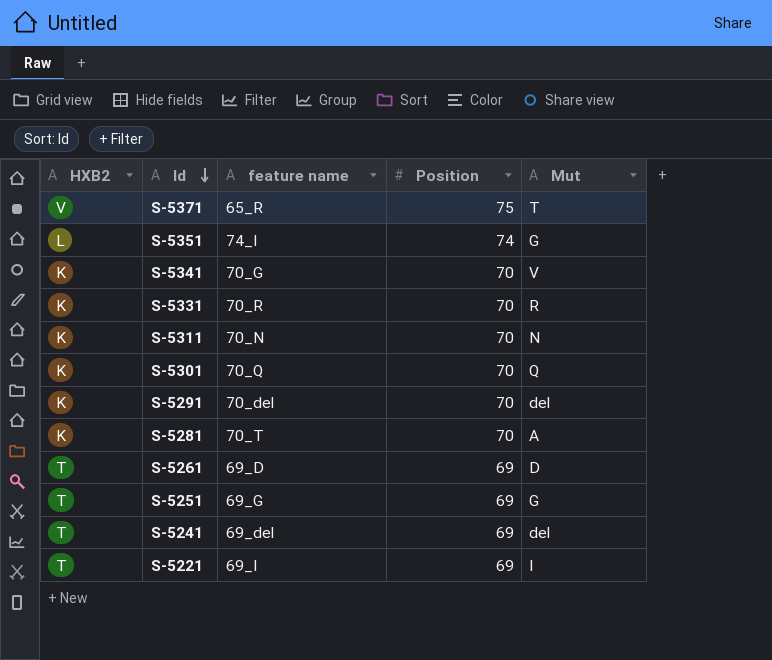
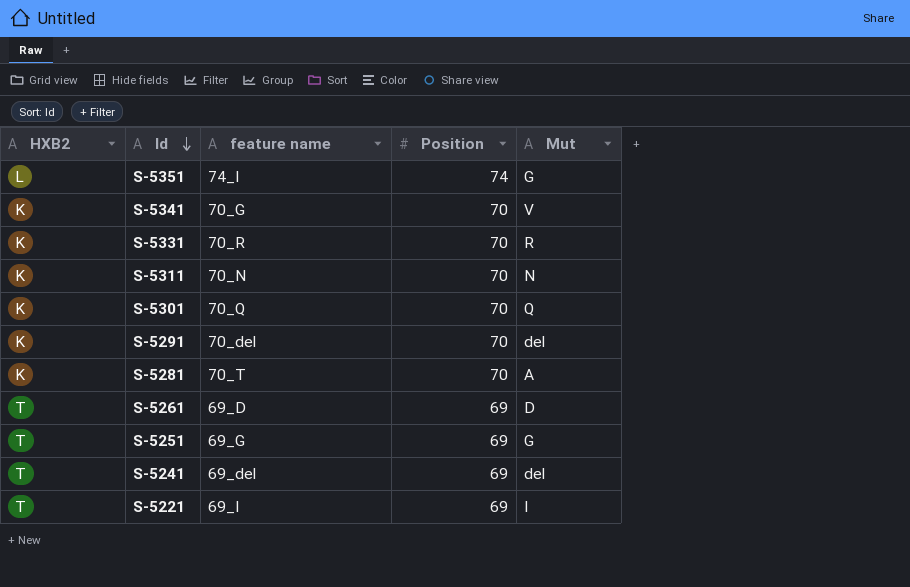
row S-5371: V | 65_R | 75 | T -> none

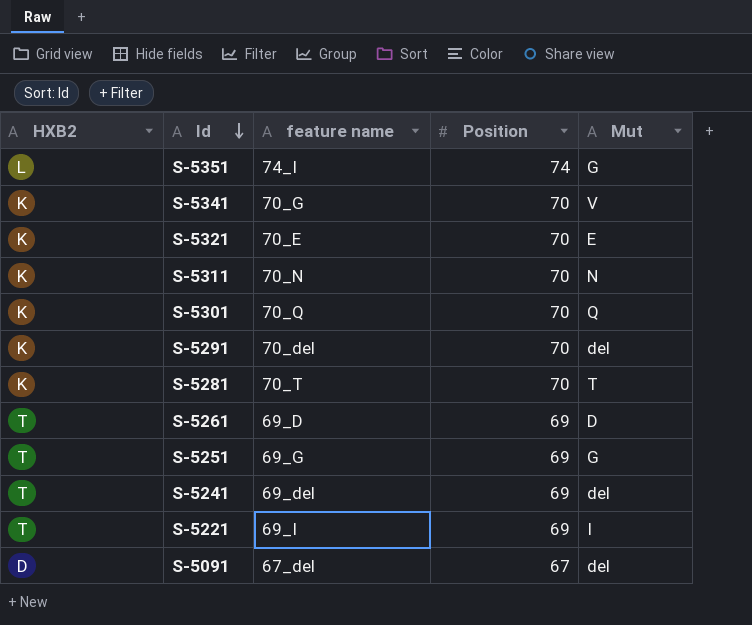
row S-5331: K | 70_R | 70 | R -> none
row S-5321: none -> K | 70_E | 70 | E
S-5281 | Mut: A -> T
row S-5091: none -> D | 67_del | 67 | del

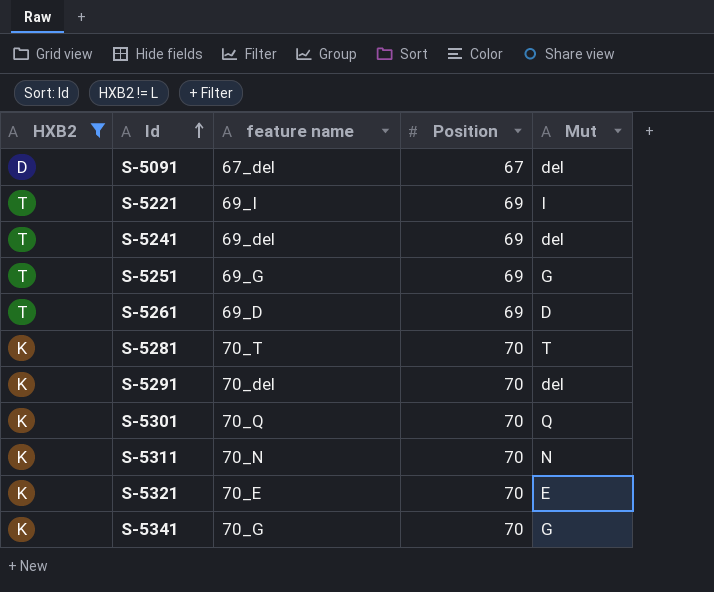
filter: none -> HXB2 != L
row order: Id descending -> Id ascending
S-5341 | Mut: V -> G

